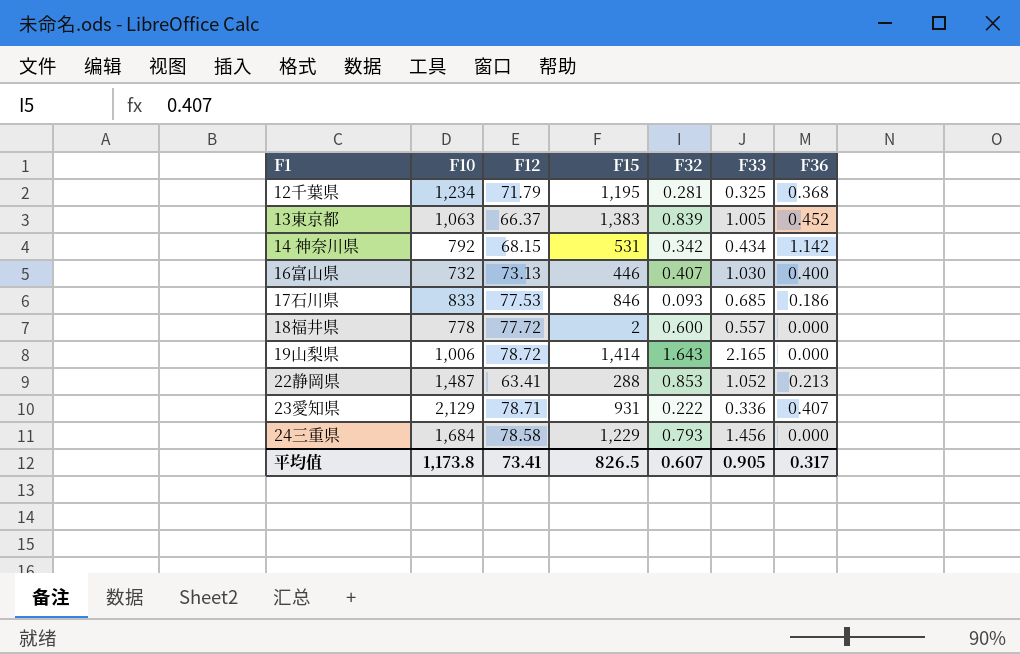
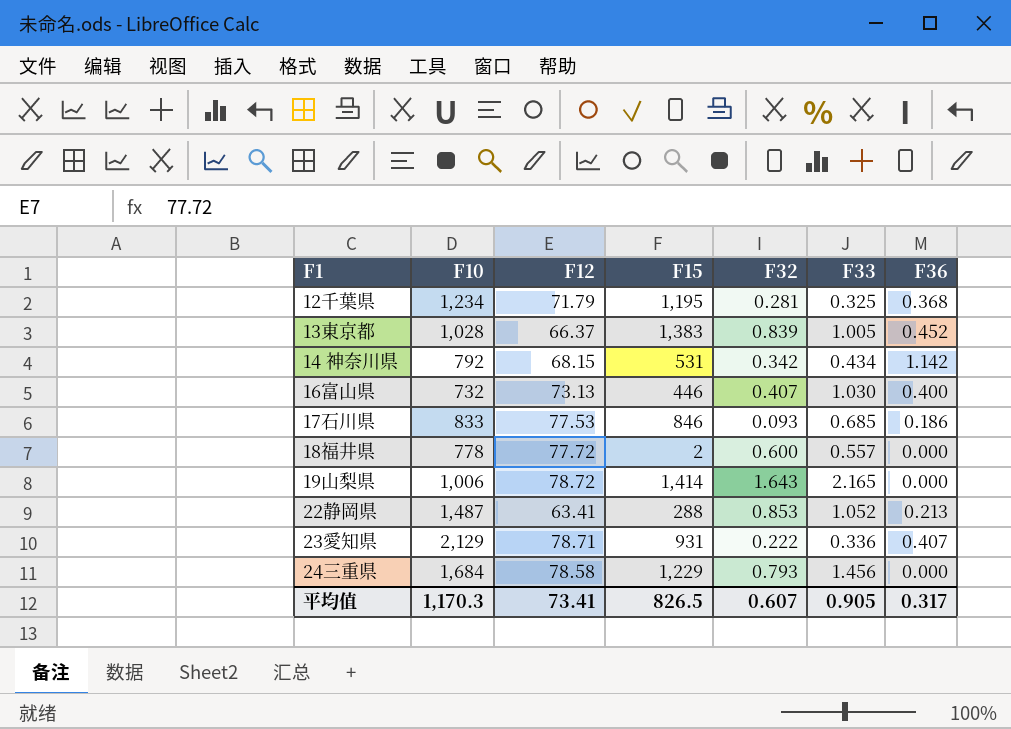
13東京都 | F10: 1,063 -> 1,028
平均值 | F10: 1,173.8 -> 1,170.3

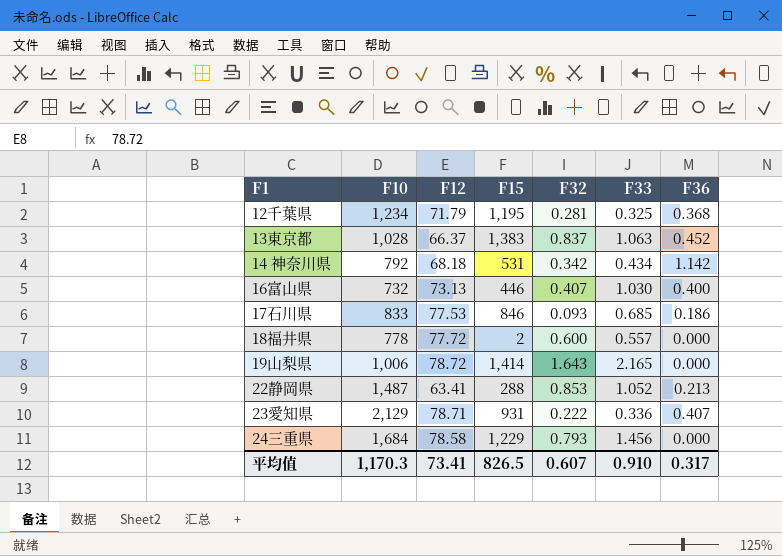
13東京都 | F32: 0.839 -> 0.837
13東京都 | F33: 1.005 -> 1.063
14 神奈川県 | F12: 68.15 -> 68.18
平均值 | F33: 0.905 -> 0.910

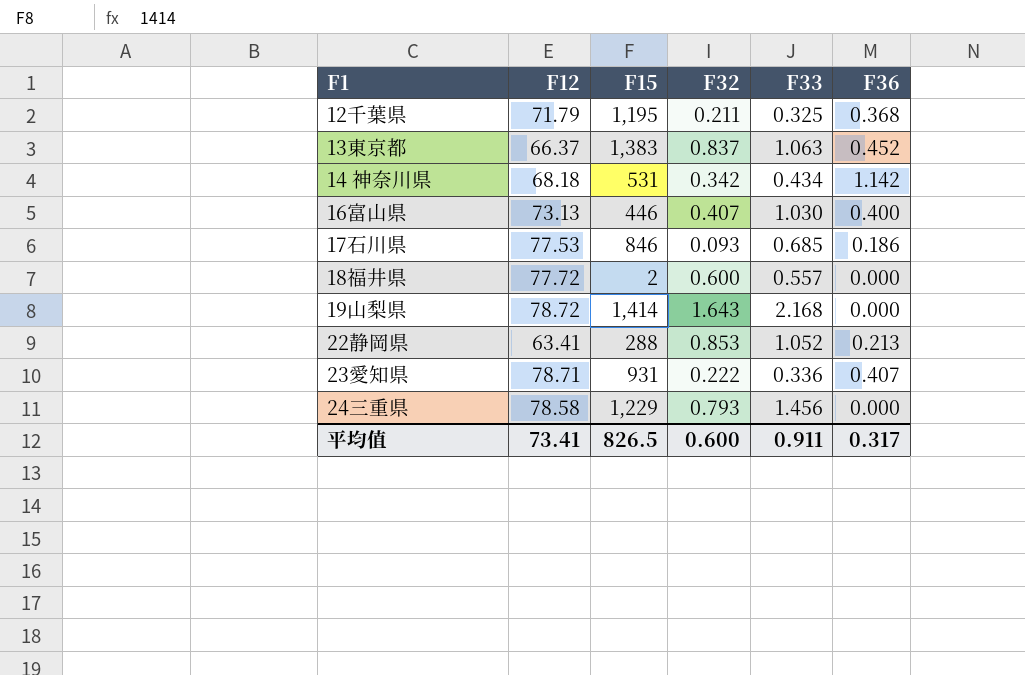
column F10 | position: 2 -> none
12千葉県 | F32: 0.281 -> 0.211
19山梨県 | F33: 2.165 -> 2.168
平均值 | F32: 0.607 -> 0.600
平均值 | F33: 0.910 -> 0.911

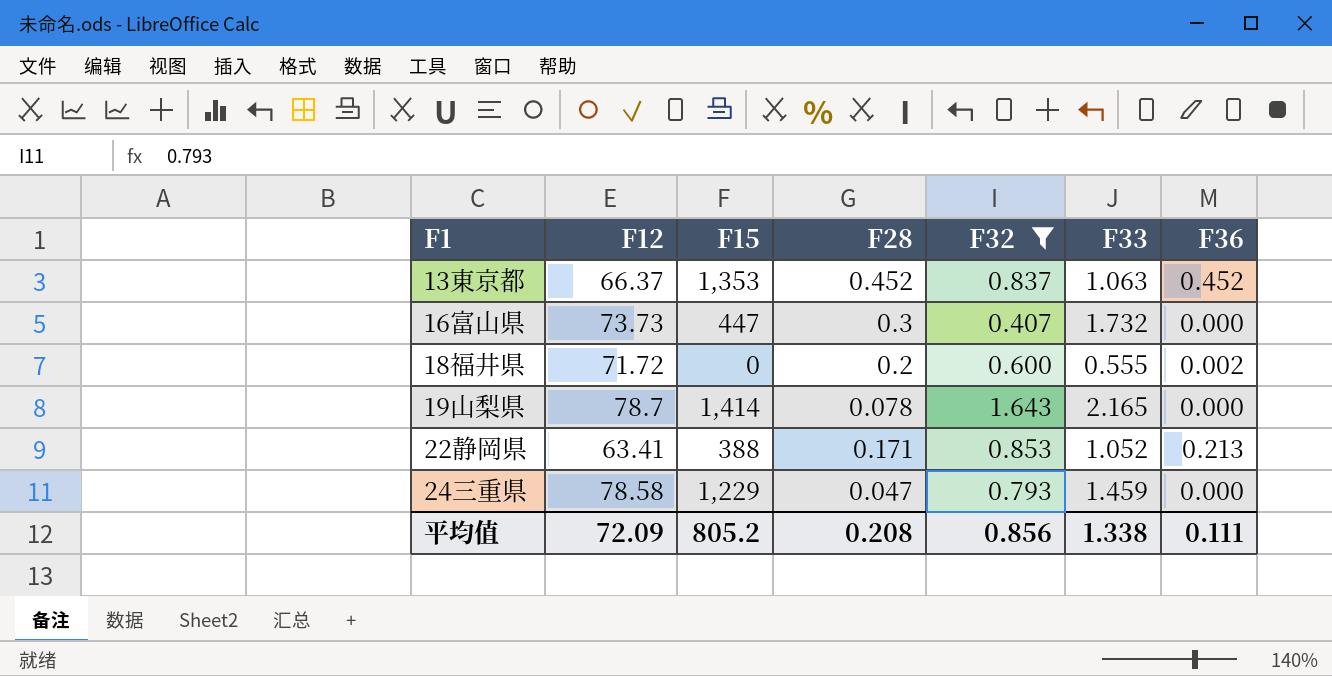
filter: none -> F32 >= 0.407
column F28 | position: none -> 4
13東京都 | F15: 1,383 -> 1,353
16富山県 | F12: 73.13 -> 73.73
16富山県 | F15: 446 -> 447
16富山県 | F33: 1.030 -> 1.732
16富山県 | F36: 0.400 -> 0.000
18福井県 | F12: 77.72 -> 71.72
18福井県 | F15: 2 -> 0
18福井県 | F33: 0.557 -> 0.555
18福井県 | F36: 0.000 -> 0.002
19山梨県 | F12: 78.72 -> 78.7
19山梨県 | F33: 2.168 -> 2.165
22静岡県 | F15: 288 -> 388
24三重県 | F33: 1.456 -> 1.459
平均值 | F12: 73.41 -> 72.09
平均值 | F15: 826.5 -> 805.2
平均值 | F32: 0.600 -> 0.856
平均值 | F33: 0.911 -> 1.338
平均值 | F36: 0.317 -> 0.111

